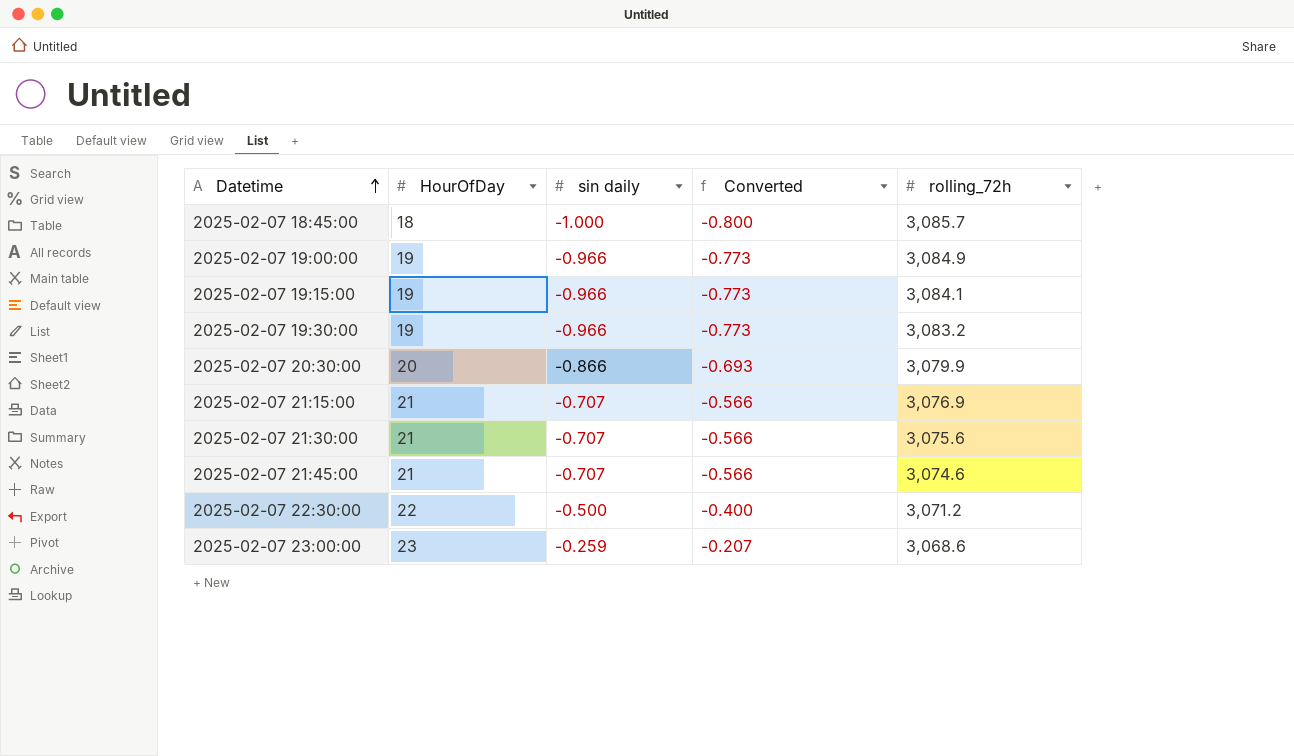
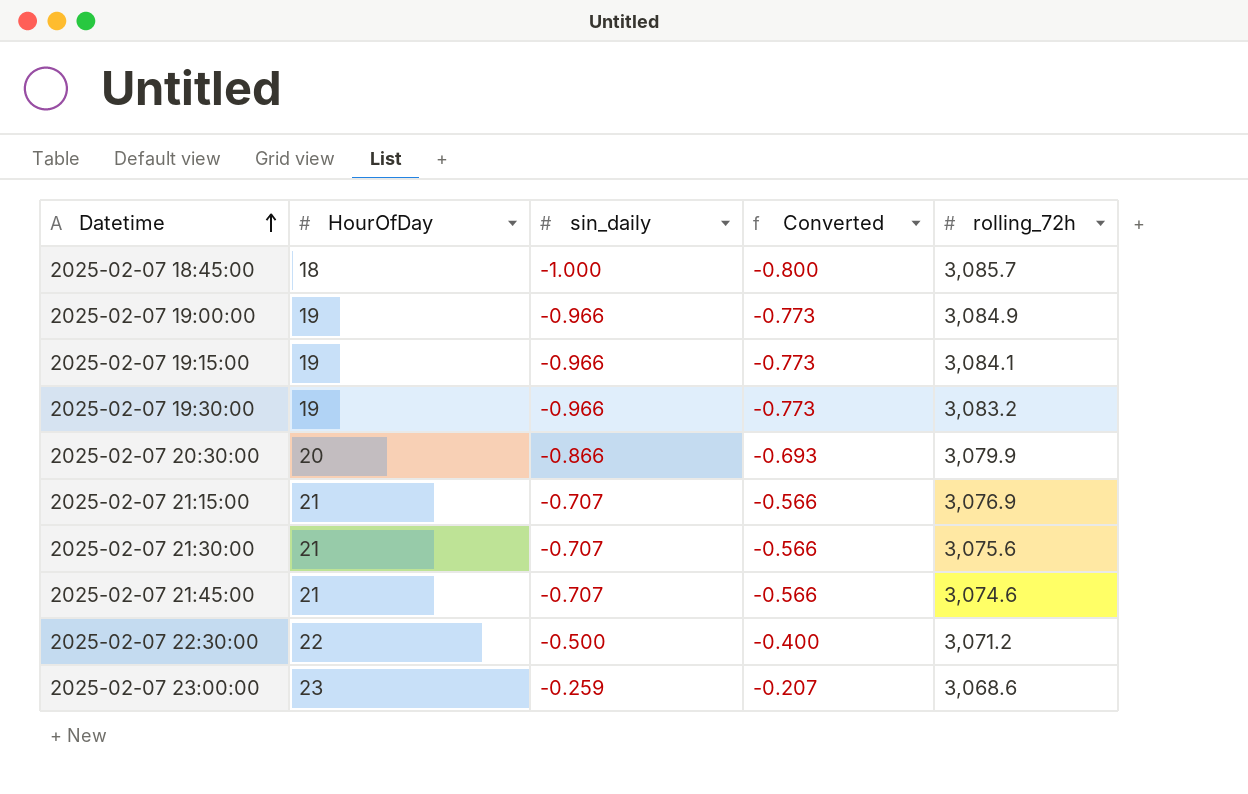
column name: sin daily -> sin_daily

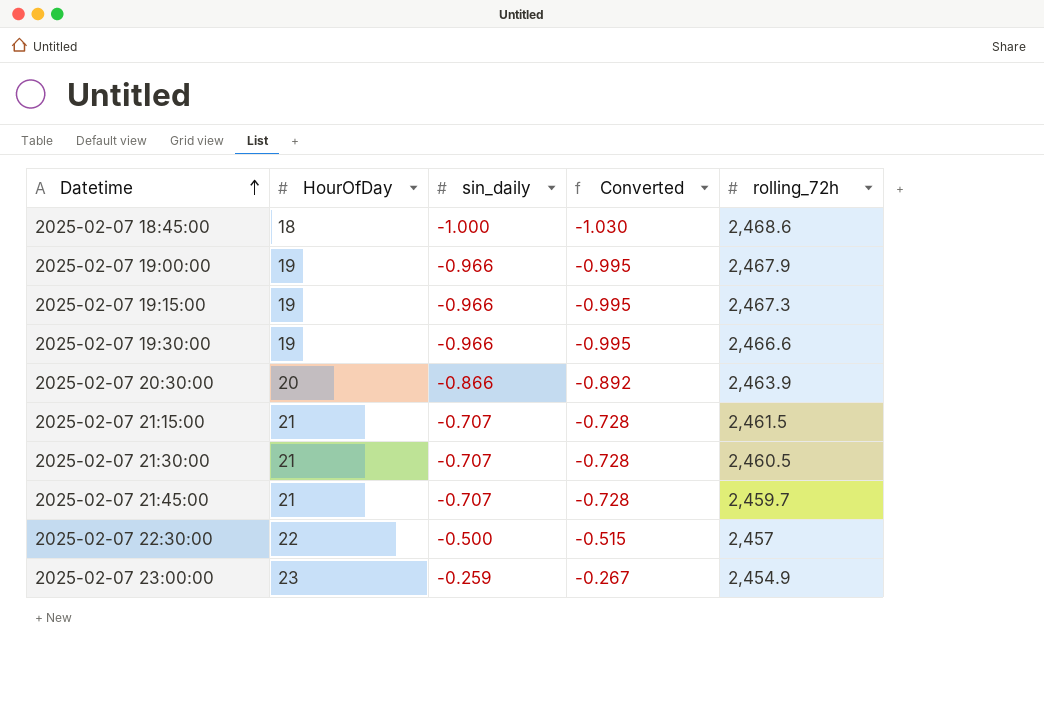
column Converted | formula: [sin_daily] * 0.8 -> [sin_daily] * 1.03
2025-02-07 18:45:00 | rolling_72h: 3,085.7 -> 2,468.6
2025-02-07 19:00:00 | rolling_72h: 3,084.9 -> 2,467.9
2025-02-07 19:15:00 | rolling_72h: 3,084.1 -> 2,467.3
2025-02-07 19:30:00 | rolling_72h: 3,083.2 -> 2,466.6
2025-02-07 20:30:00 | rolling_72h: 3,079.9 -> 2,463.9
2025-02-07 21:15:00 | rolling_72h: 3,076.9 -> 2,461.5
2025-02-07 21:30:00 | rolling_72h: 3,075.6 -> 2,460.5
2025-02-07 21:45:00 | rolling_72h: 3,074.6 -> 2,459.7
2025-02-07 22:30:00 | rolling_72h: 3,071.2 -> 2,457
2025-02-07 23:00:00 | rolling_72h: 3,068.6 -> 2,454.9

